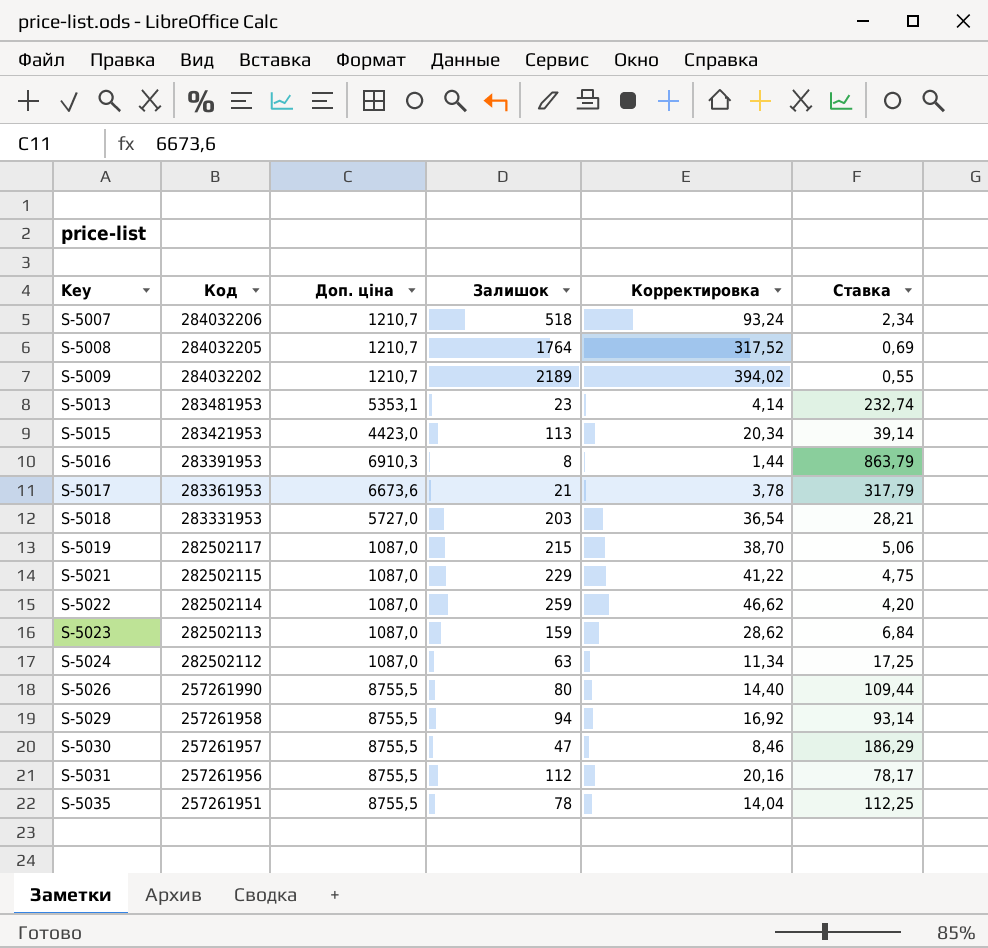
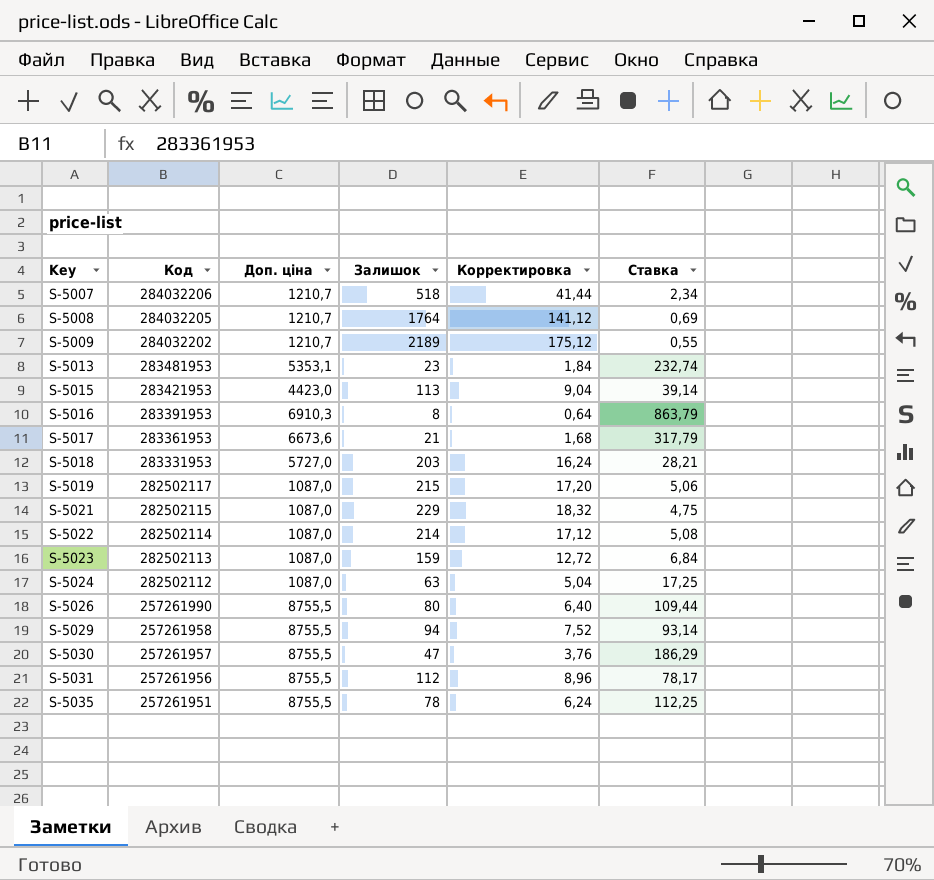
column Корректировка | formula: [Залишок] * 0,18 -> [Залишок] * 0,08
S-5022 | Залишок: 259 -> 214
S-5022 | Ставка: 4,20 -> 5,08

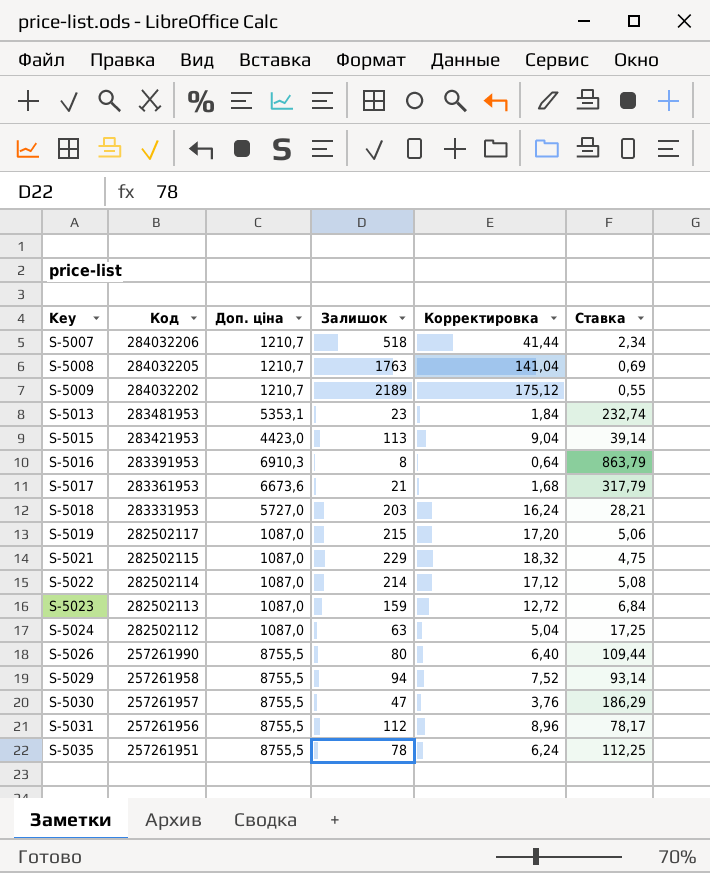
S-5008 | Залишок: 1764 -> 1763
S-5008 | Корректировка: 141,12 -> 141,04

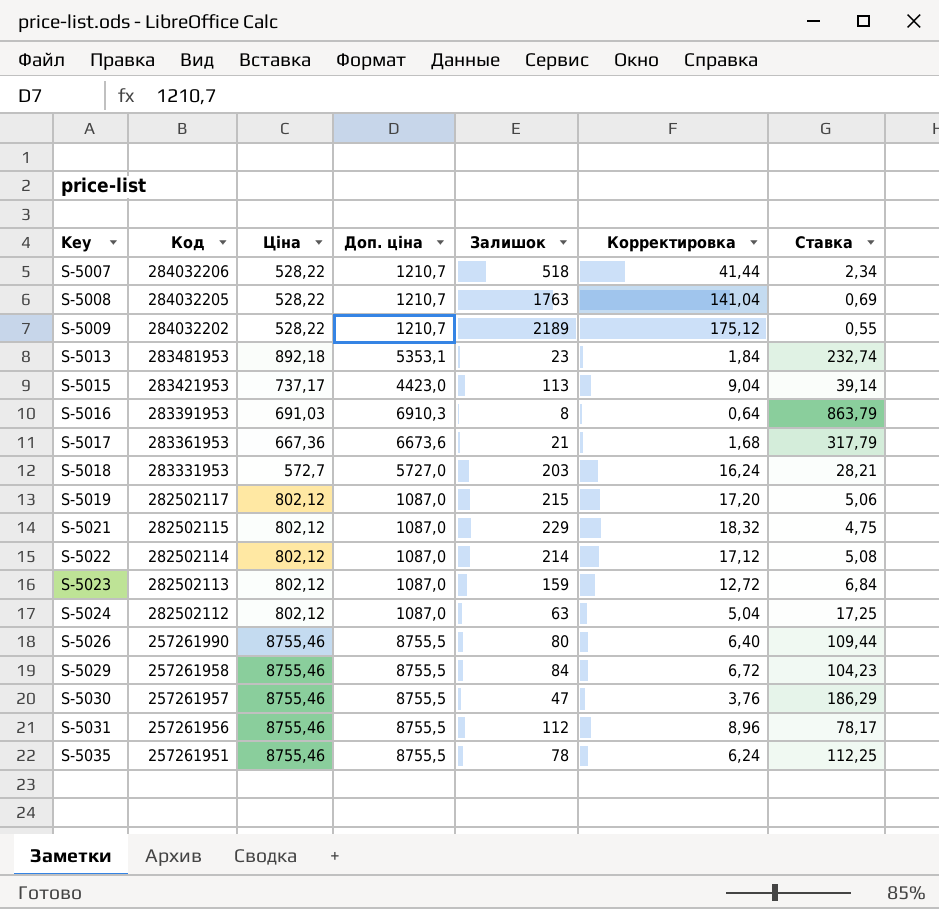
column Ціна | position: none -> 3
S-5029 | Залишок: 94 -> 84
S-5029 | Корректировка: 7,52 -> 6,72
S-5029 | Ставка: 93,14 -> 104,23

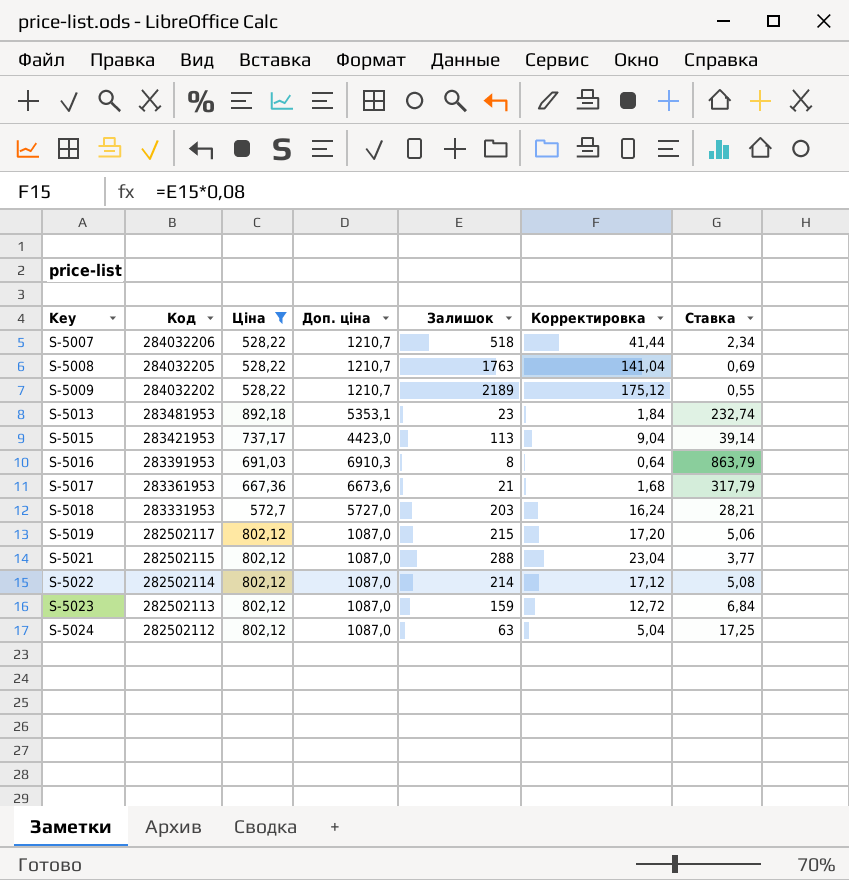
filter: none -> Ціна != 8755,46
S-5021 | Залишок: 229 -> 288
S-5021 | Корректировка: 18,32 -> 23,04
S-5021 | Ставка: 4,75 -> 3,77

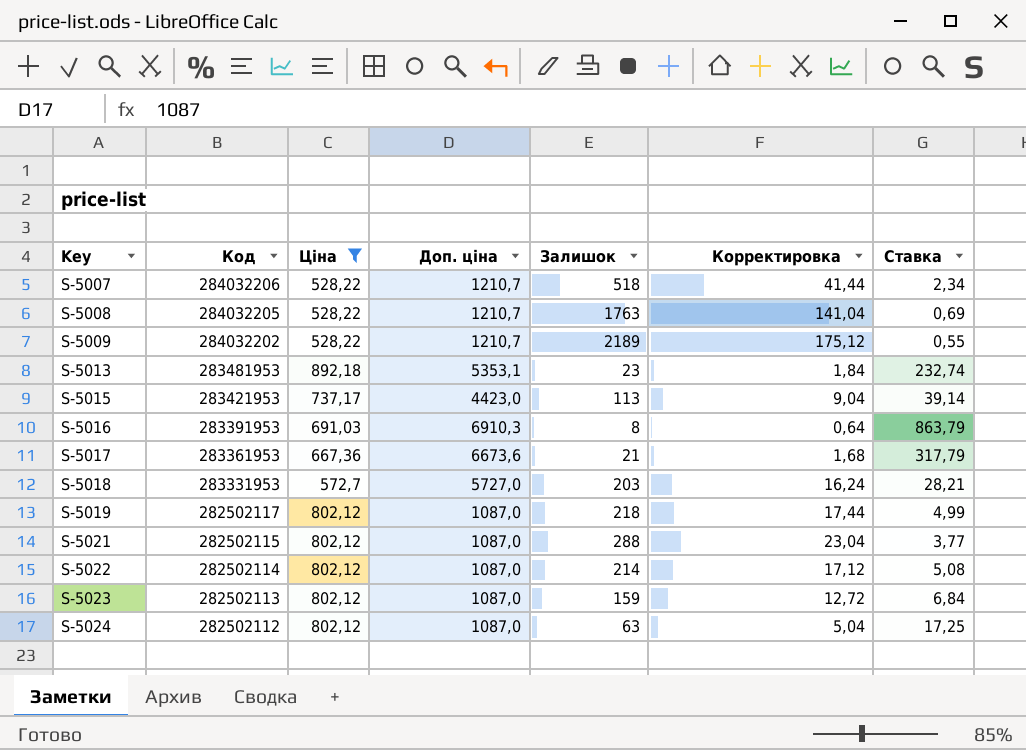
S-5019 | Залишок: 215 -> 218
S-5019 | Корректировка: 17,20 -> 17,44
S-5019 | Ставка: 5,06 -> 4,99

